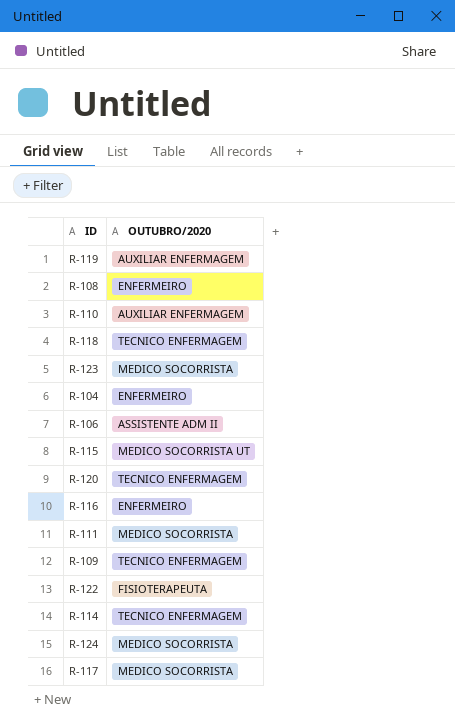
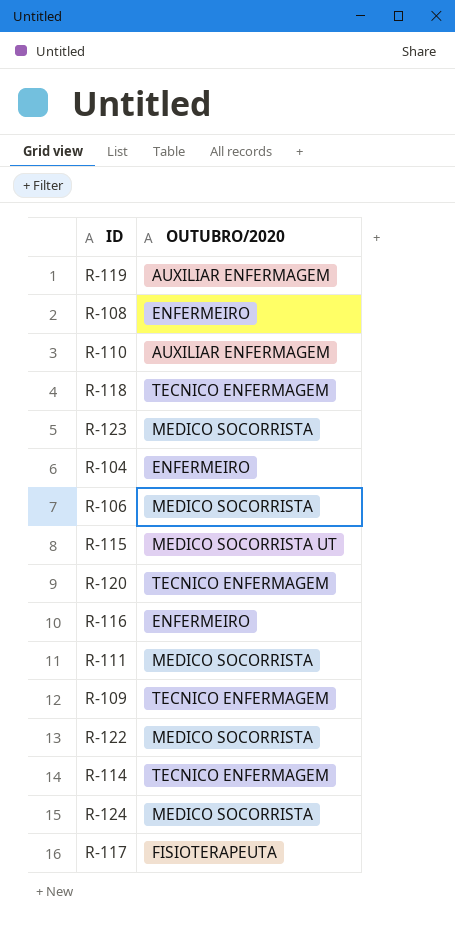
R-106 | OUTUBRO/2020: ASSISTENTE ADM II -> MEDICO SOCORRISTA
R-122 | OUTUBRO/2020: FISIOTERAPEUTA -> MEDICO SOCORRISTA
R-117 | OUTUBRO/2020: MEDICO SOCORRISTA -> FISIOTERAPEUTA

